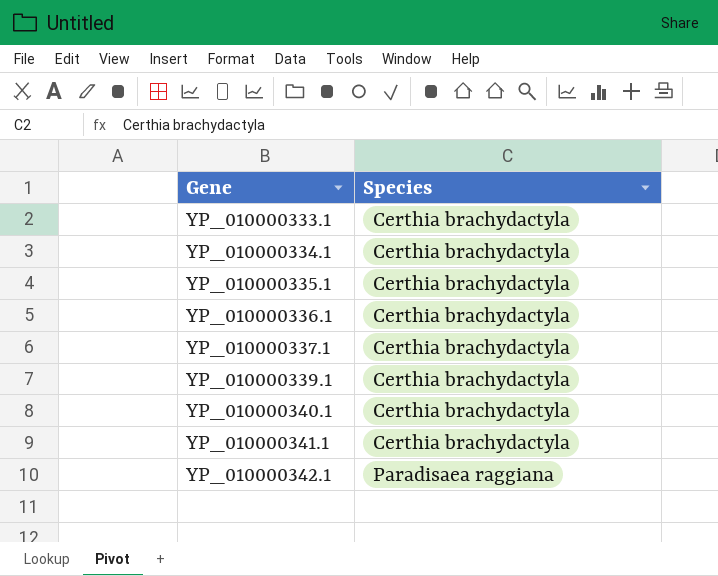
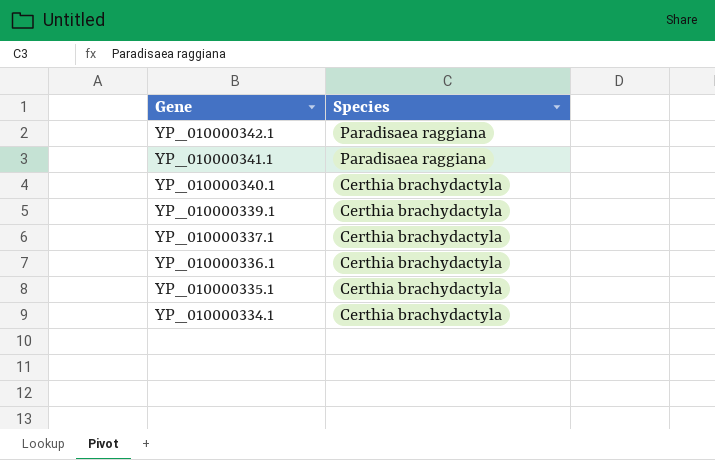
row order: Gene ascending -> Gene descending
row YP_010000333.1: Certhia brachydactyla -> none
YP_010000341.1 | Species: Certhia brachydactyla -> Paradisaea raggiana

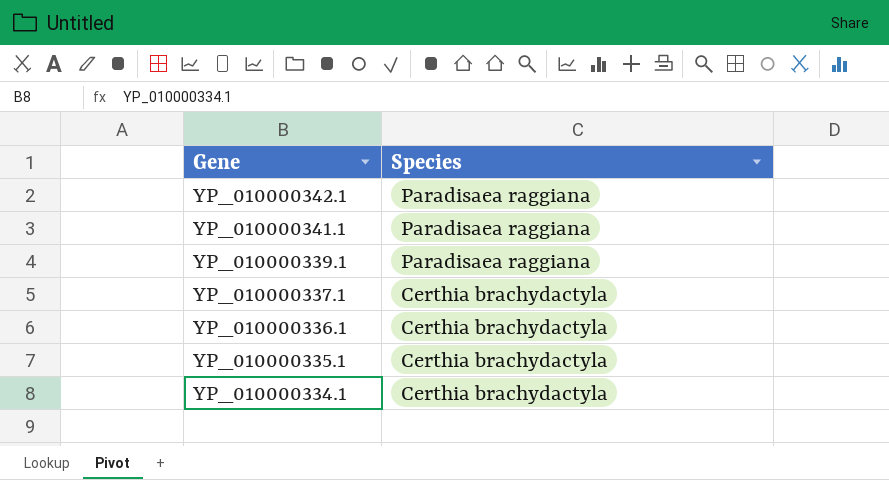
row YP_010000340.1: Certhia brachydactyla -> none
YP_010000339.1 | Species: Certhia brachydactyla -> Paradisaea raggiana

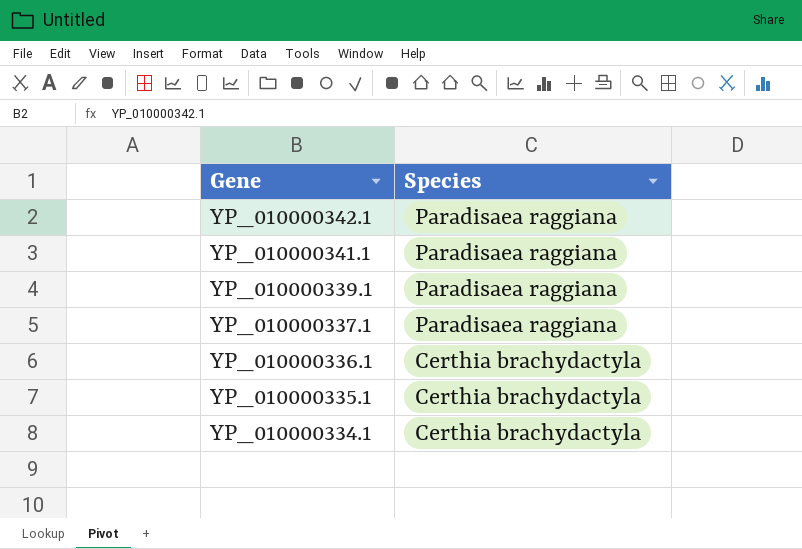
YP_010000337.1 | Species: Certhia brachydactyla -> Paradisaea raggiana

